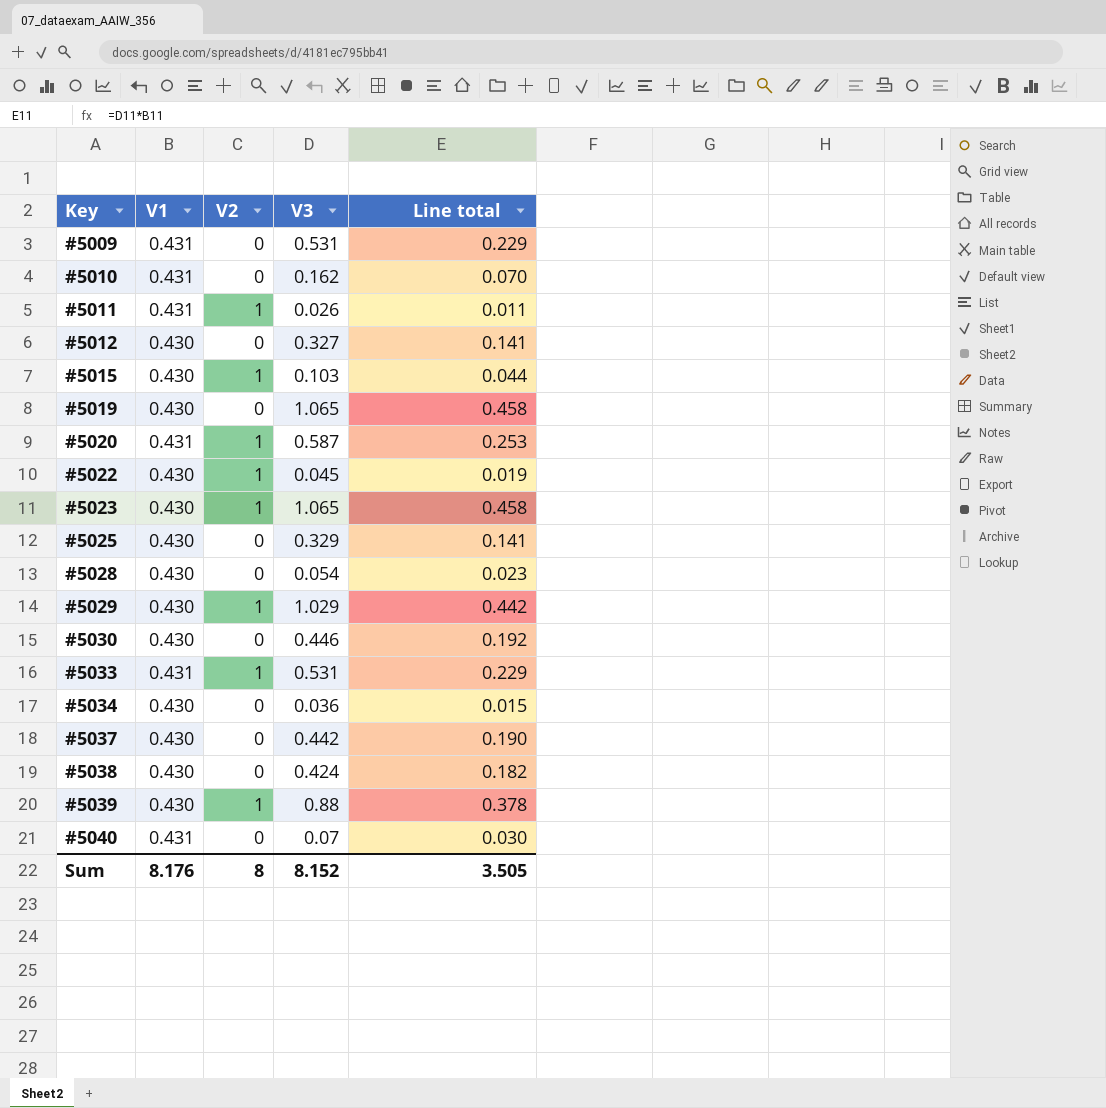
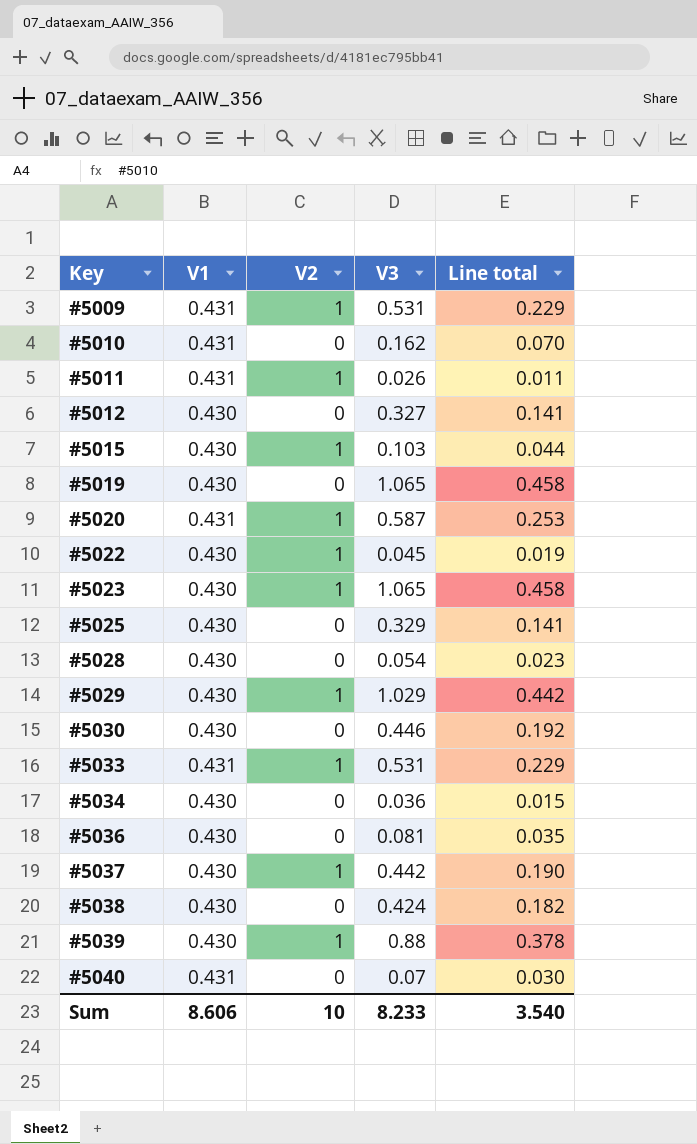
#5009 | V2: 0 -> 1
row #5036: none -> 0.430 | 0 | 0.081 | 0.035
#5037 | V2: 0 -> 1
Sum | V1: 8.176 -> 8.606
Sum | V2: 8 -> 10
Sum | V3: 8.152 -> 8.233
Sum | Line total: 3.505 -> 3.540

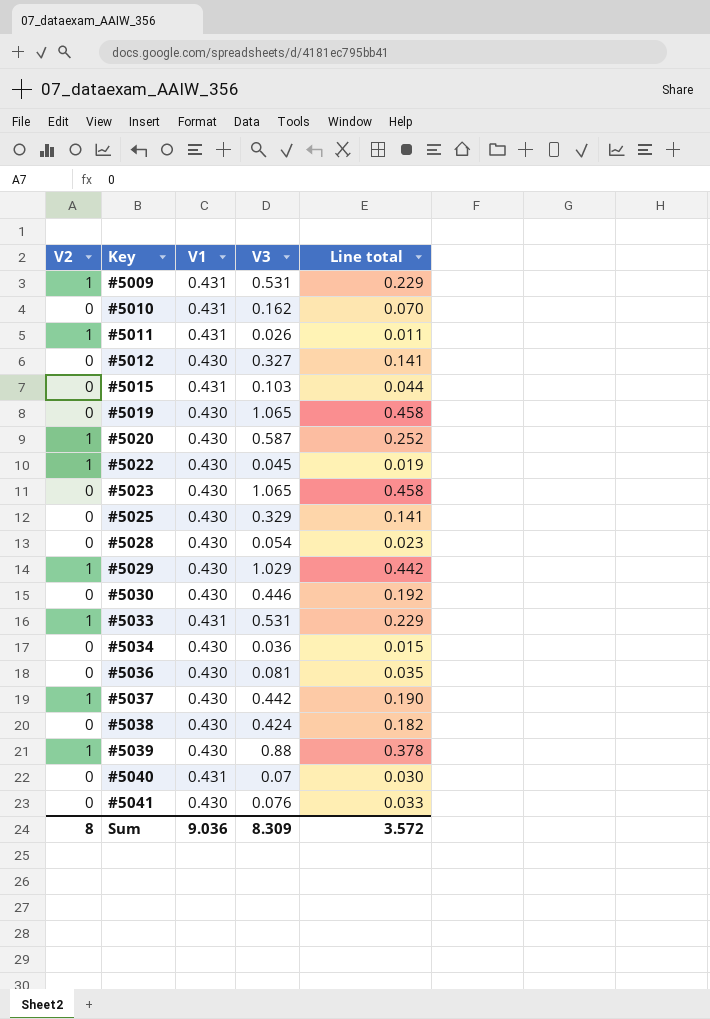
column V2 | position: 3 -> 1
#5015 | V2: 1 -> 0
#5015 | V1: 0.430 -> 0.431
#5020 | V1: 0.431 -> 0.430
#5020 | Line total: 0.253 -> 0.252
#5023 | V2: 1 -> 0
row #5041: none -> 0 | 0.430 | 0.076 | 0.033
Sum | V2: 10 -> 8
Sum | V1: 8.606 -> 9.036
Sum | V3: 8.233 -> 8.309
Sum | Line total: 3.540 -> 3.572

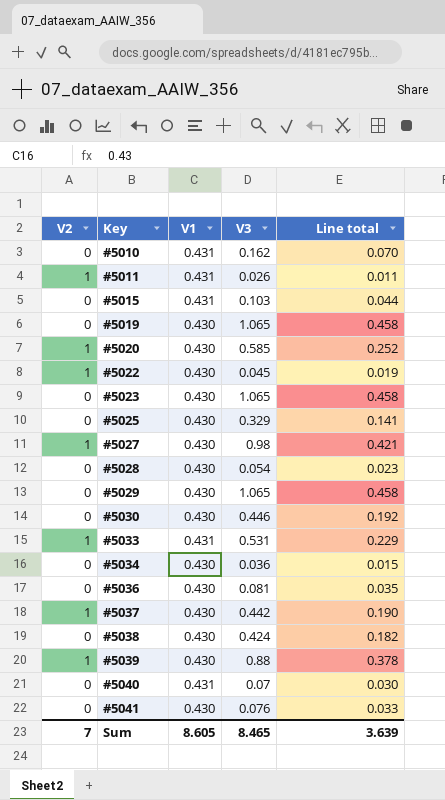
row #5009: 1 | 0.431 | 0.531 | 0.229 -> none
row #5012: 0 | 0.430 | 0.327 | 0.141 -> none
#5020 | V3: 0.587 -> 0.585
row #5027: none -> 1 | 0.430 | 0.98 | 0.421
#5029 | V2: 1 -> 0
#5029 | V3: 1.029 -> 1.065
#5029 | Line total: 0.442 -> 0.458
Sum | V2: 8 -> 7
Sum | V1: 9.036 -> 8.605
Sum | V3: 8.309 -> 8.465
Sum | Line total: 3.572 -> 3.639

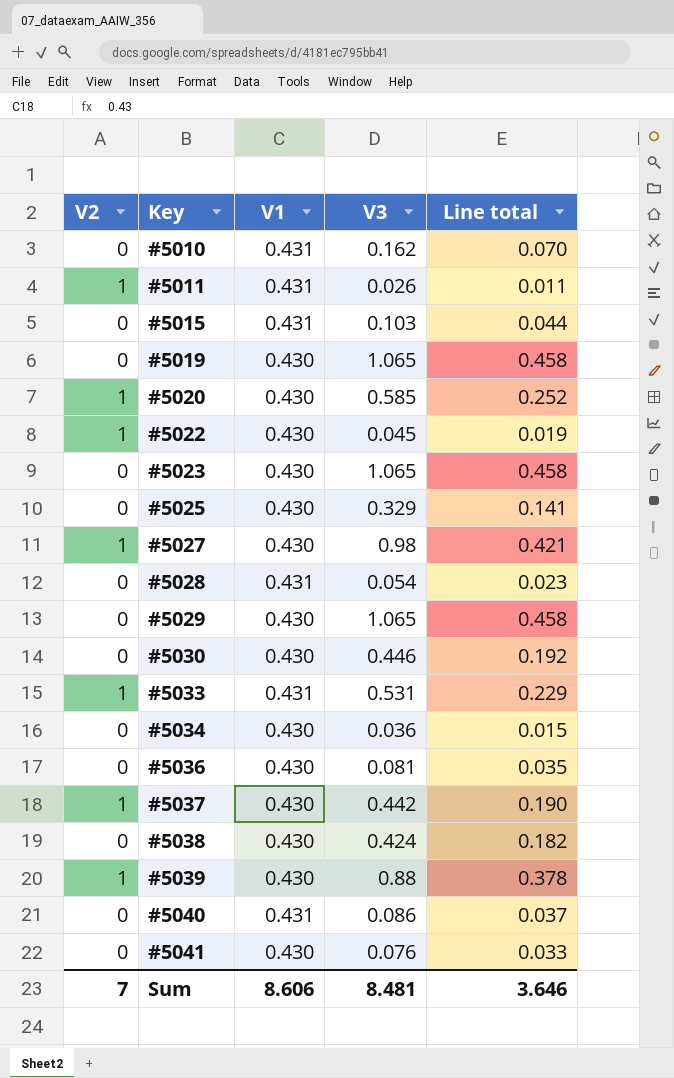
#5028 | V1: 0.430 -> 0.431
#5040 | V3: 0.07 -> 0.086
#5040 | Line total: 0.030 -> 0.037
Sum | V1: 8.605 -> 8.606
Sum | V3: 8.465 -> 8.481
Sum | Line total: 3.639 -> 3.646

